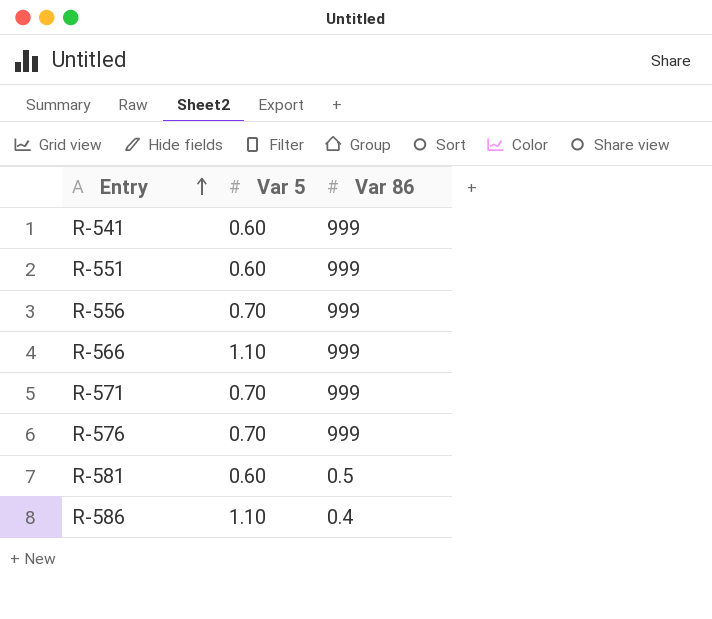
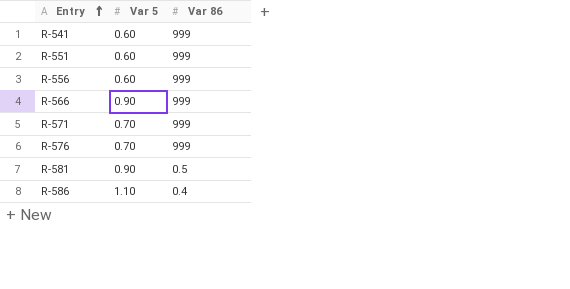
R-556 | Var 5: 0.70 -> 0.60
R-566 | Var 5: 1.10 -> 0.90
R-581 | Var 5: 0.60 -> 0.90

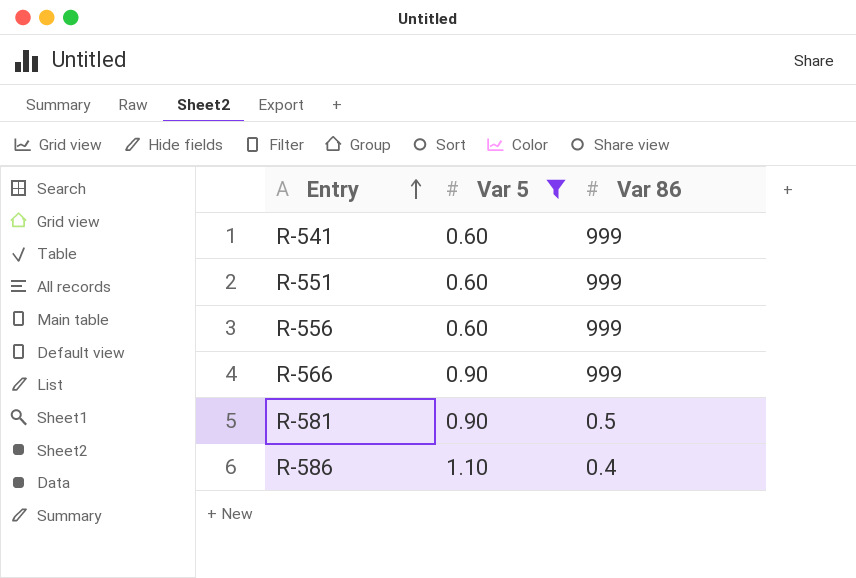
filter: none -> Var 5 != 0.70

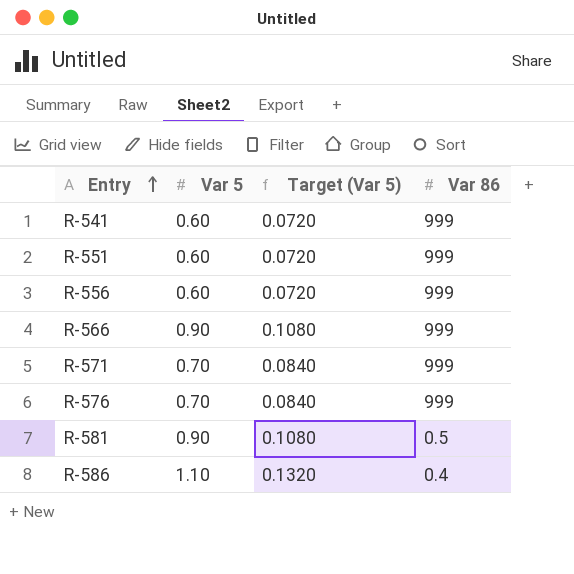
filter: Var 5 != 0.70 -> none
column Target (Var 5) | formula: none -> [Var 5] * 0.12

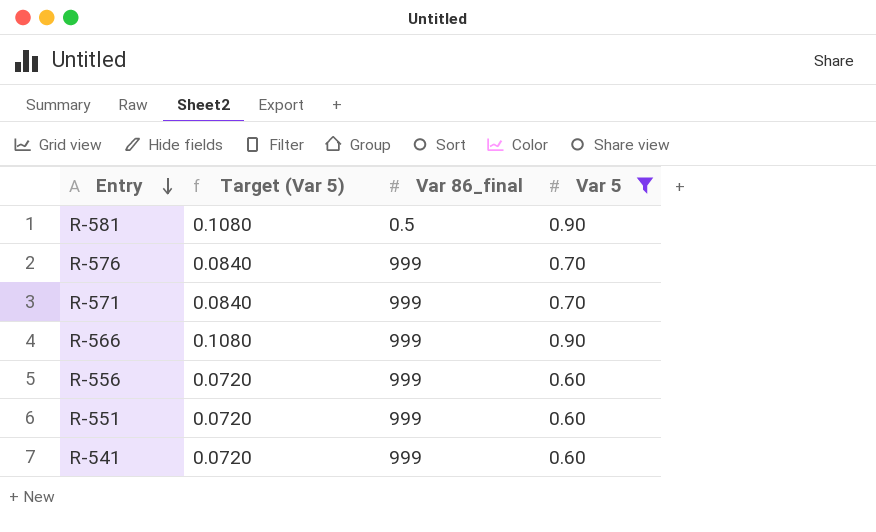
filter: none -> Var 5 != 1.10
row order: Entry ascending -> Entry descending
column name: Var 86 -> Var 86_final
column Var 5 | position: 2 -> 4

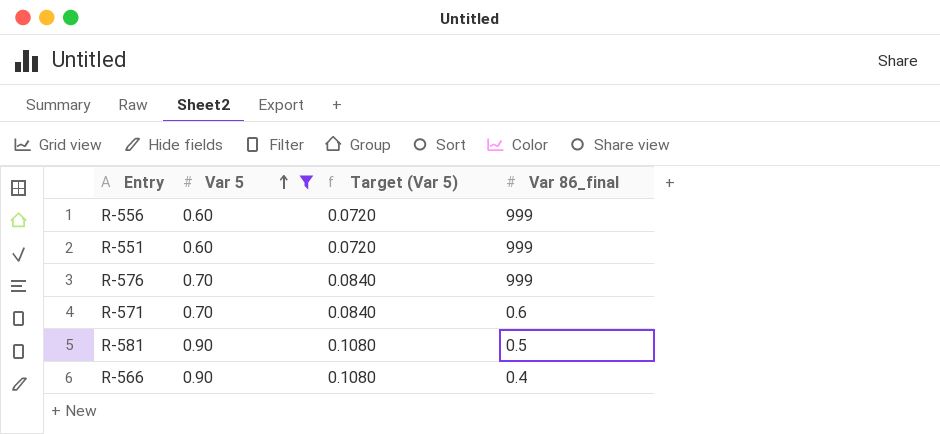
row order: Entry descending -> Var 5 ascending
column Var 5 | position: 4 -> 2
row R-541: 0.0720 | 999 | 0.60 -> none
R-571 | Var 86_final: 999 -> 0.6
R-566 | Var 86_final: 999 -> 0.4

